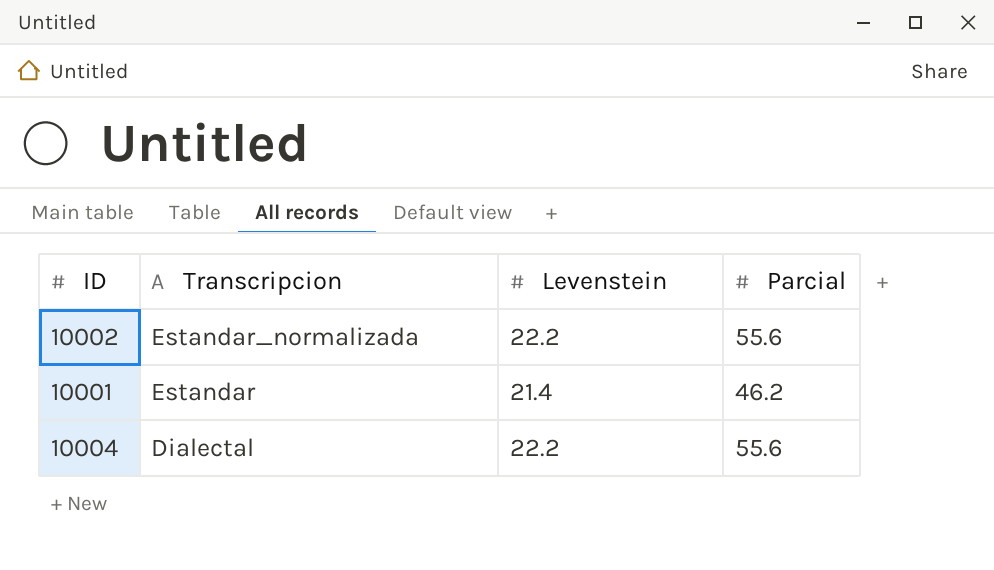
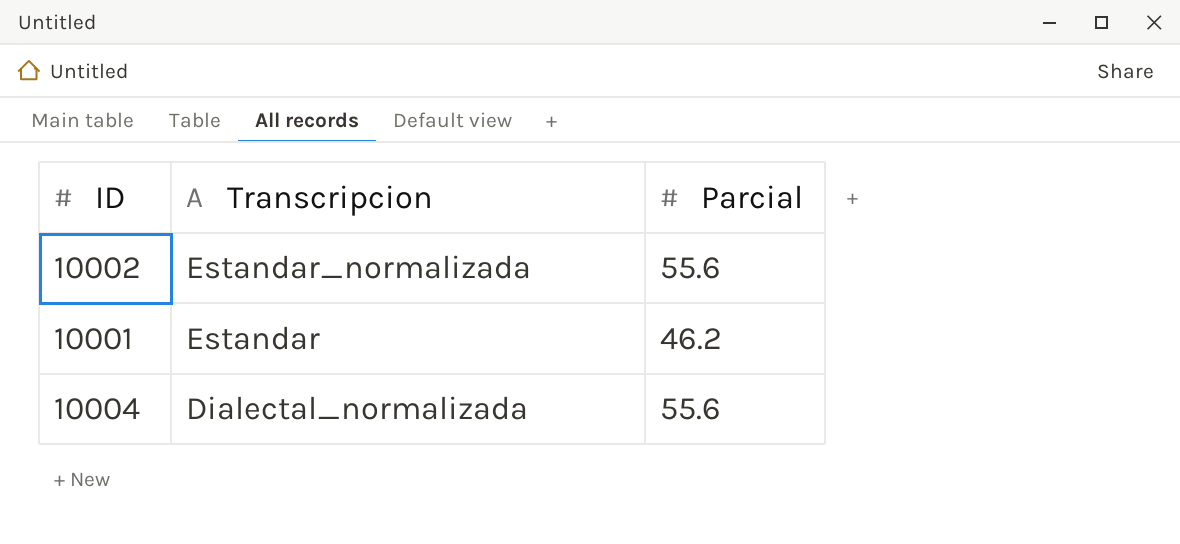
column Levenstein | position: 3 -> none
10004 | Transcripcion: Dialectal -> Dialectal_normalizada

